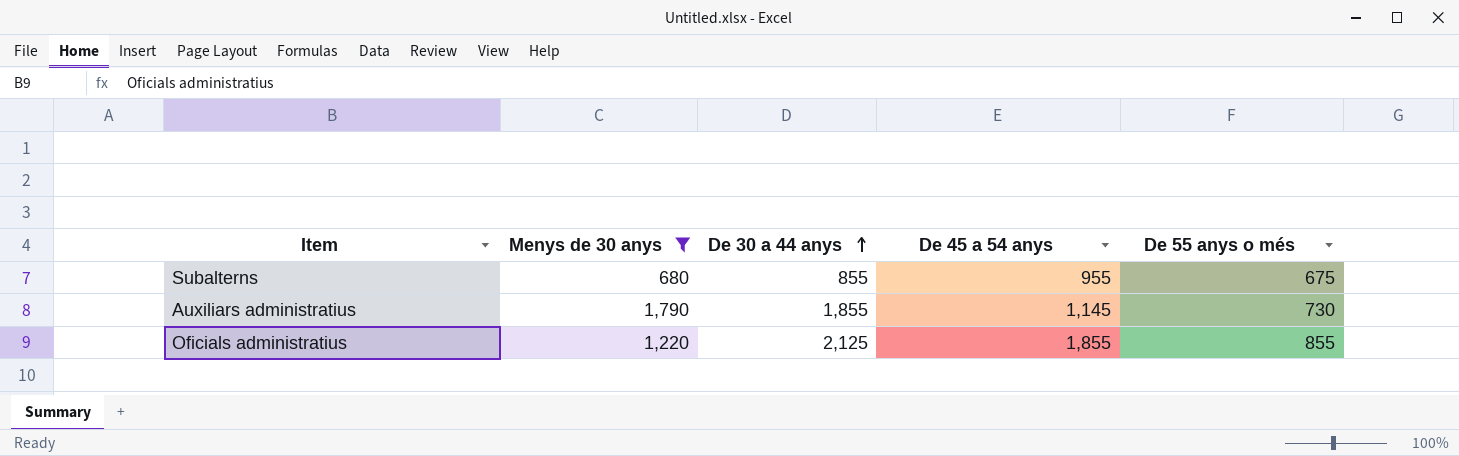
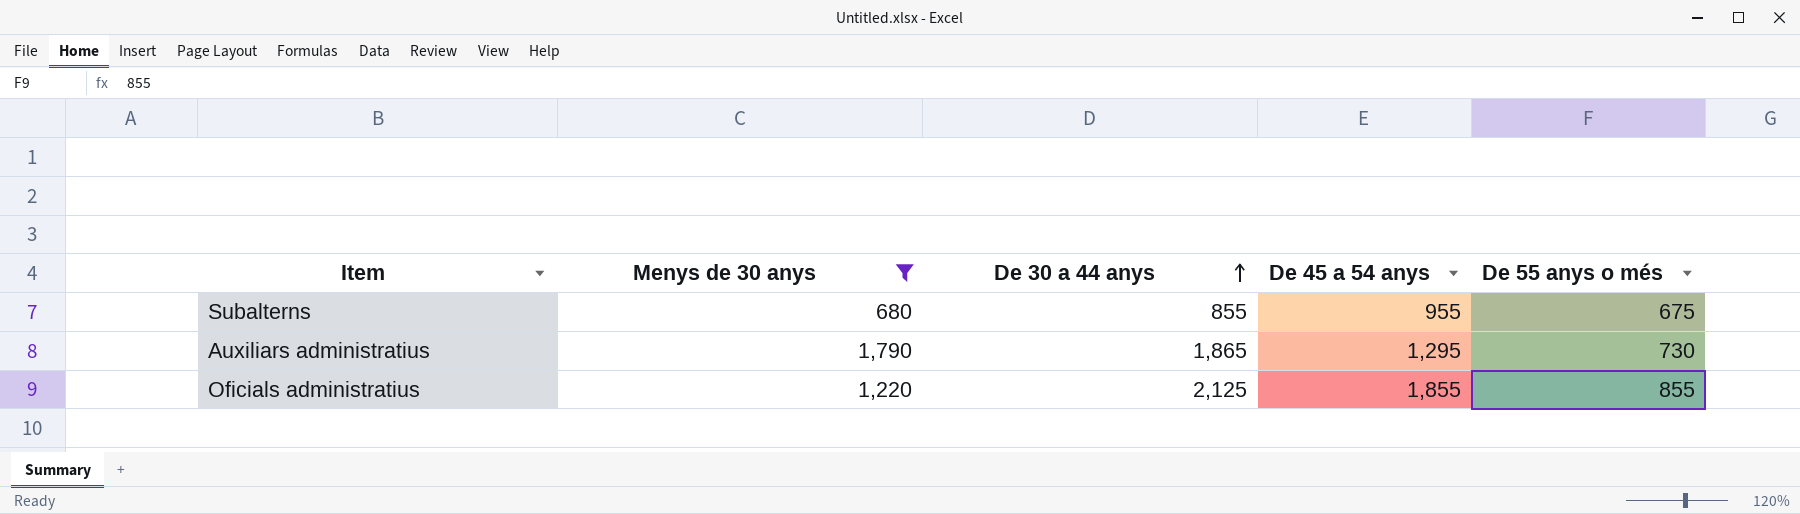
Auxiliars administratius | De 30 a 44 anys: 1,855 -> 1,865
Auxiliars administratius | De 45 a 54 anys: 1,145 -> 1,295

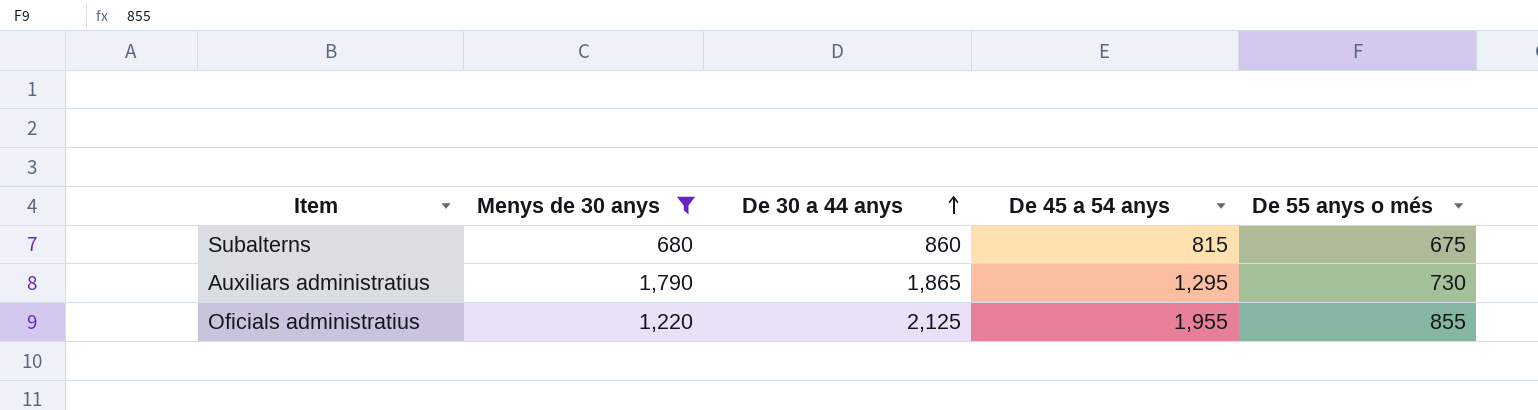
Subalterns | De 30 a 44 anys: 855 -> 860
Subalterns | De 45 a 54 anys: 955 -> 815
Oficials administratius | De 45 a 54 anys: 1,855 -> 1,955

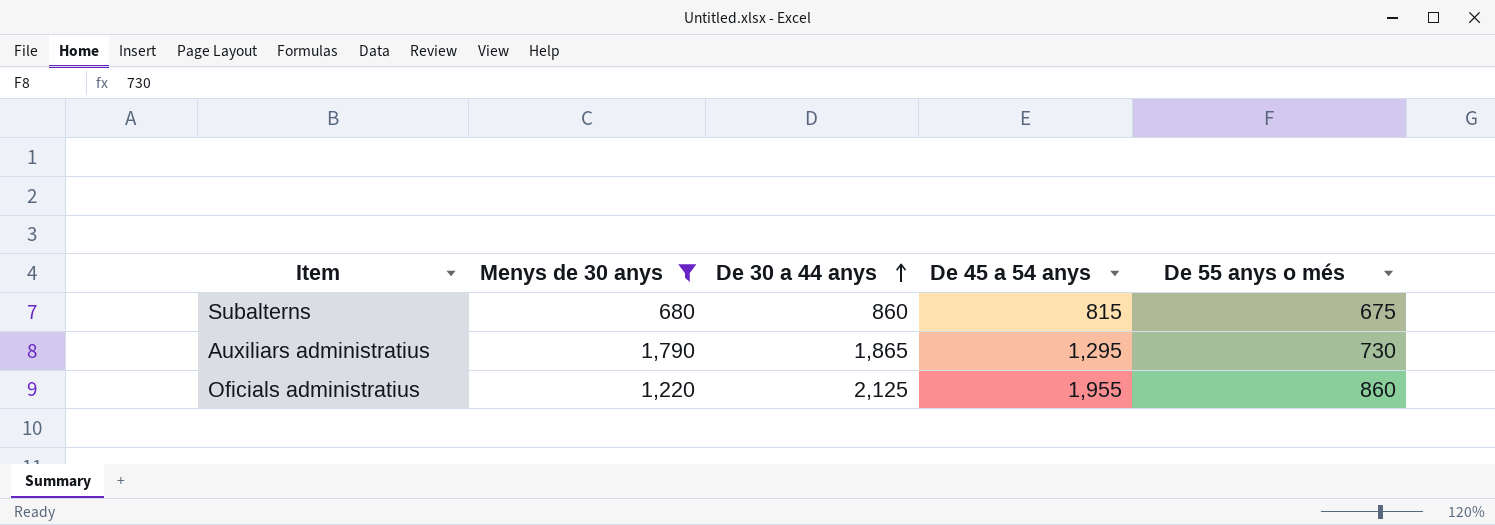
Oficials administratius | De 55 anys o més: 855 -> 860

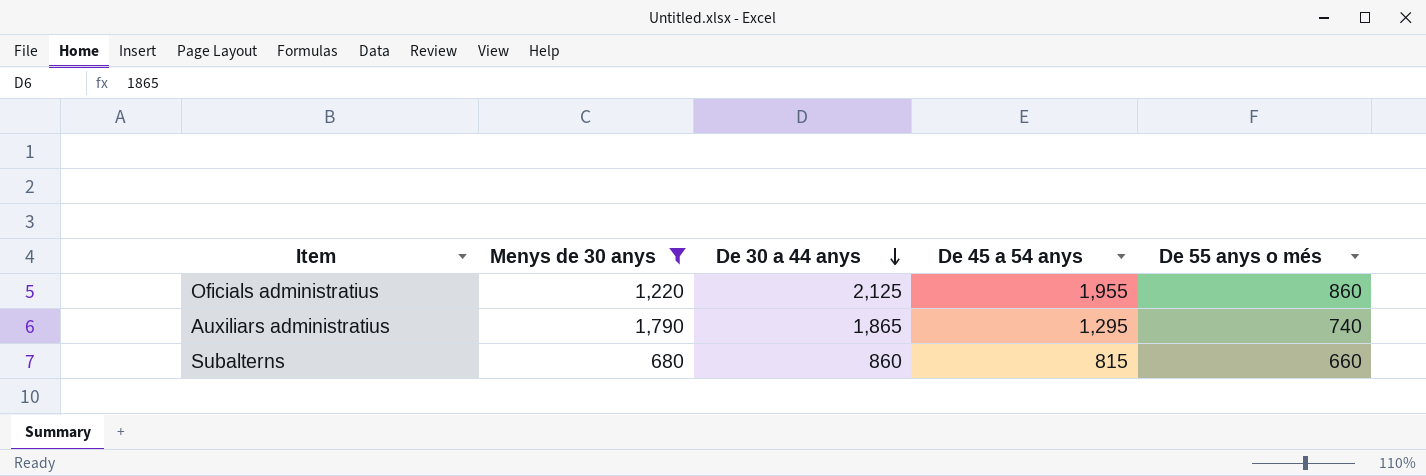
row order: De 30 a 44 anys ascending -> De 30 a 44 anys descending
Auxiliars administratius | De 55 anys o més: 730 -> 740
Subalterns | De 55 anys o més: 675 -> 660

